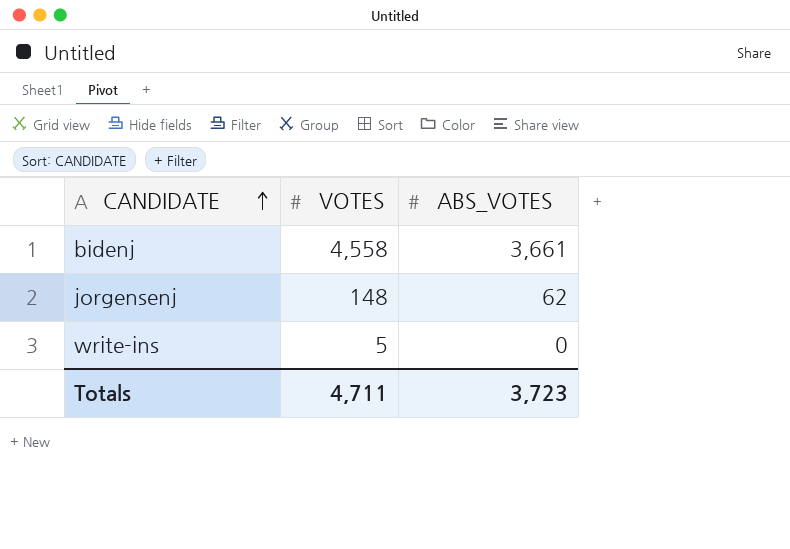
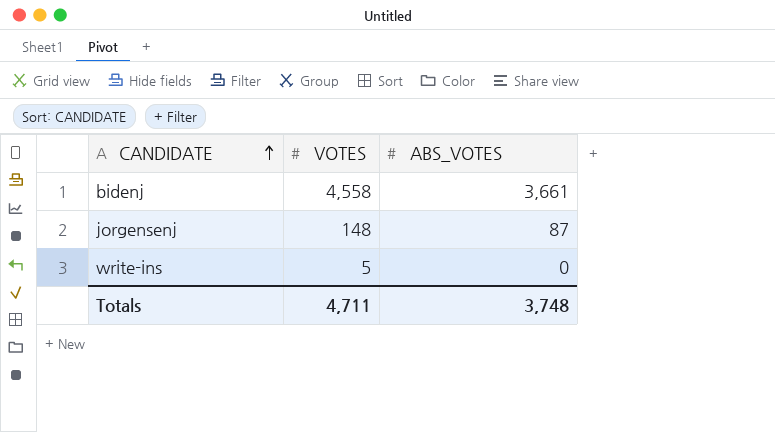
jorgensenj | ABS_VOTES: 62 -> 87
Totals | ABS_VOTES: 3,723 -> 3,748

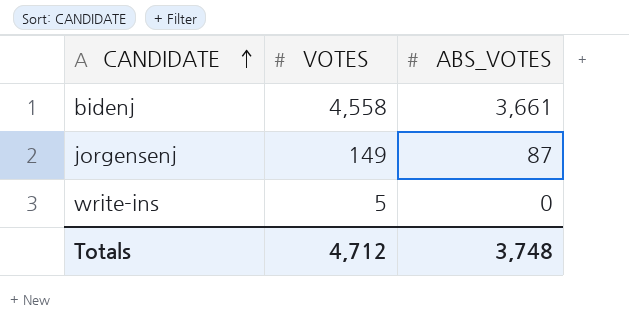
jorgensenj | VOTES: 148 -> 149
Totals | VOTES: 4,711 -> 4,712

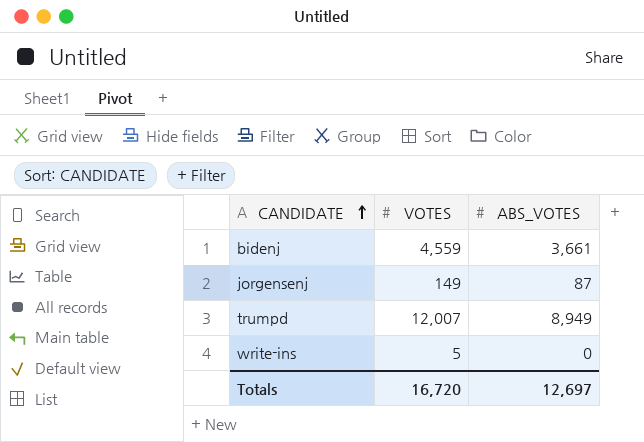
bidenj | VOTES: 4,558 -> 4,559
row trumpd: none -> 12,007 | 8,949
Totals | VOTES: 4,712 -> 16,720
Totals | ABS_VOTES: 3,748 -> 12,697

